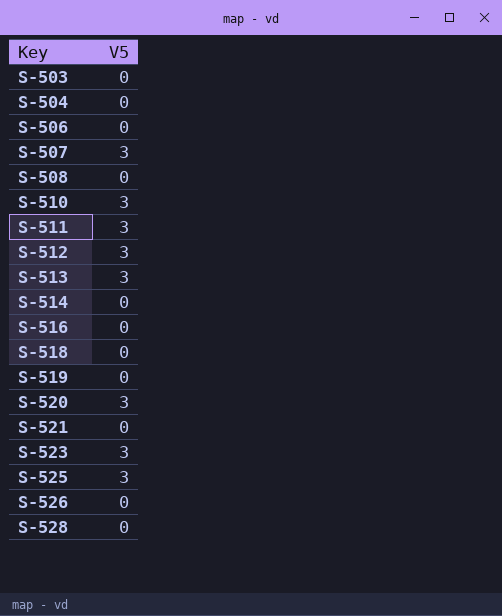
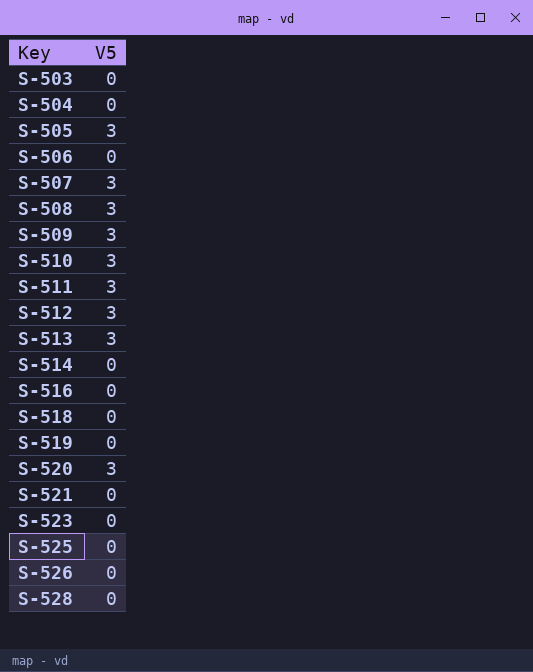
row S-505: none -> 3
S-508 | V5: 0 -> 3
row S-509: none -> 3
S-523 | V5: 3 -> 0
S-525 | V5: 3 -> 0

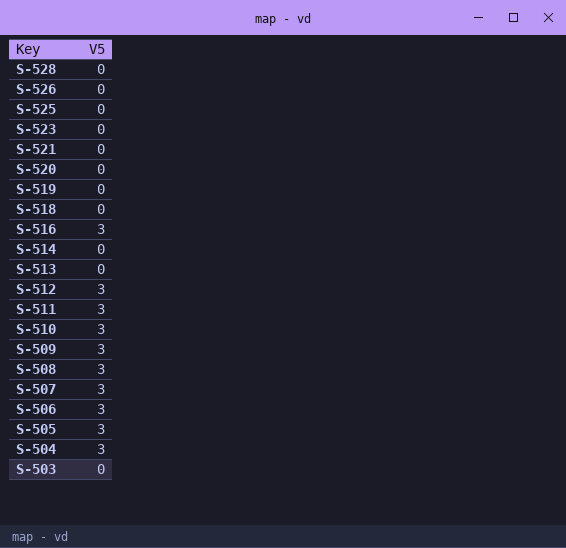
row order: Key ascending -> Key descending
S-520 | V5: 3 -> 0
S-516 | V5: 0 -> 3
S-513 | V5: 3 -> 0
S-506 | V5: 0 -> 3
S-504 | V5: 0 -> 3

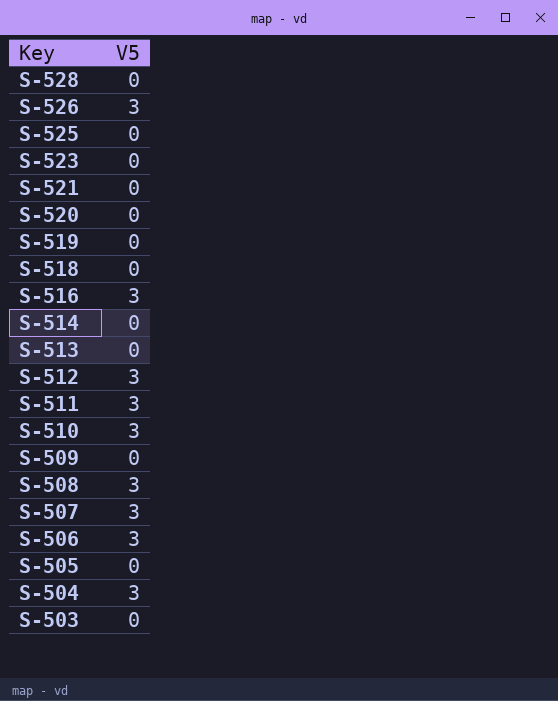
S-526 | V5: 0 -> 3
S-509 | V5: 3 -> 0
S-505 | V5: 3 -> 0

